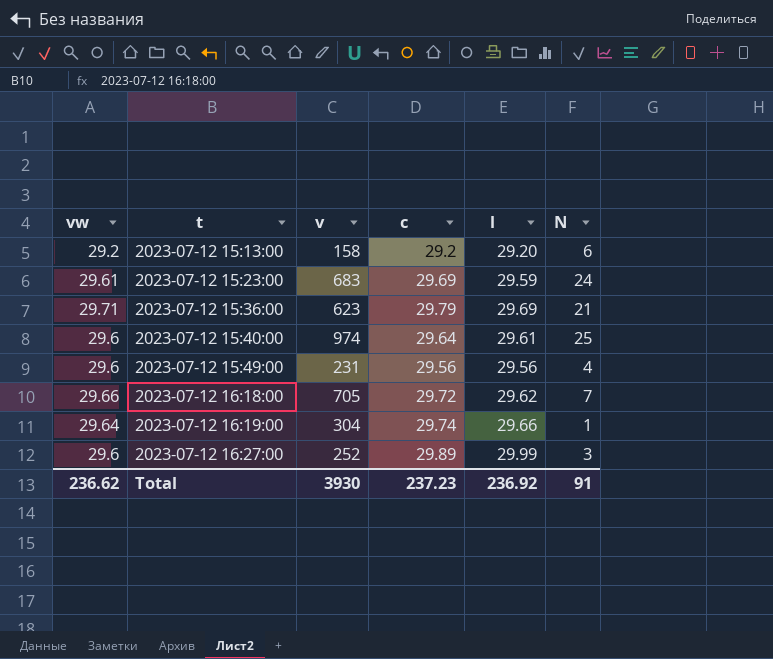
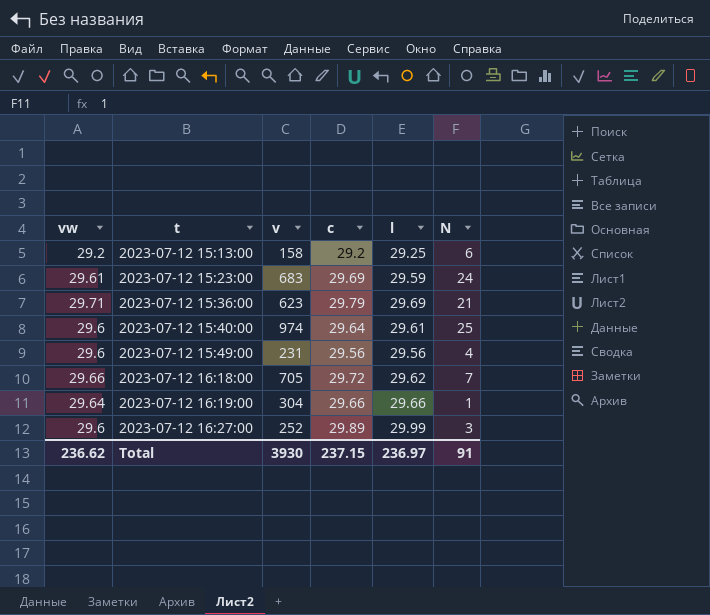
2023-07-12 15:13:00 | l: 29.20 -> 29.25
2023-07-12 16:19:00 | c: 29.74 -> 29.66
Total | c: 237.23 -> 237.15
Total | l: 236.92 -> 236.97

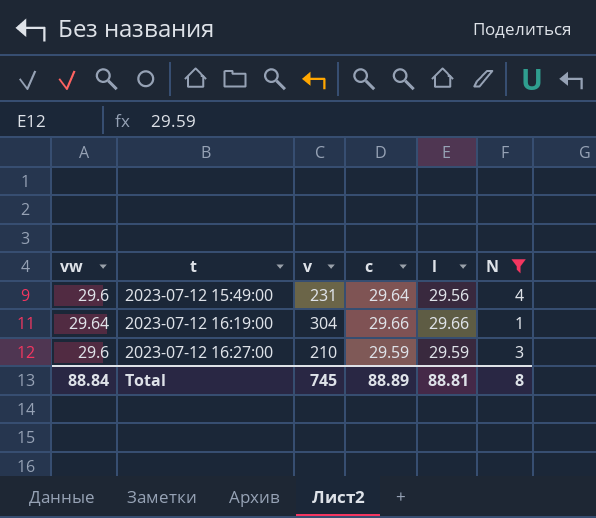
filter: none -> N <= 4
2023-07-12 15:49:00 | c: 29.56 -> 29.64
2023-07-12 16:27:00 | v: 252 -> 210
2023-07-12 16:27:00 | c: 29.89 -> 29.59
2023-07-12 16:27:00 | l: 29.99 -> 29.59
Total | vw: 236.62 -> 88.84
Total | v: 3930 -> 745
Total | c: 237.15 -> 88.89
Total | l: 236.97 -> 88.81
Total | N: 91 -> 8

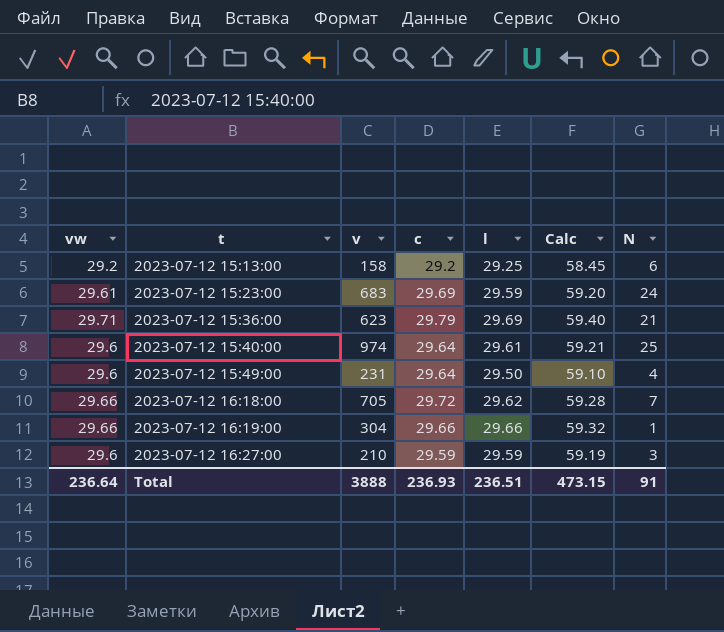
filter: N <= 4 -> none
column Calc | formula: none -> [vw] + [l]
2023-07-12 15:49:00 | l: 29.56 -> 29.50
2023-07-12 16:19:00 | vw: 29.64 -> 29.66
Total | vw: 88.84 -> 236.64
Total | v: 745 -> 3888
Total | c: 88.89 -> 236.93
Total | l: 88.81 -> 236.51
Total | N: 8 -> 91

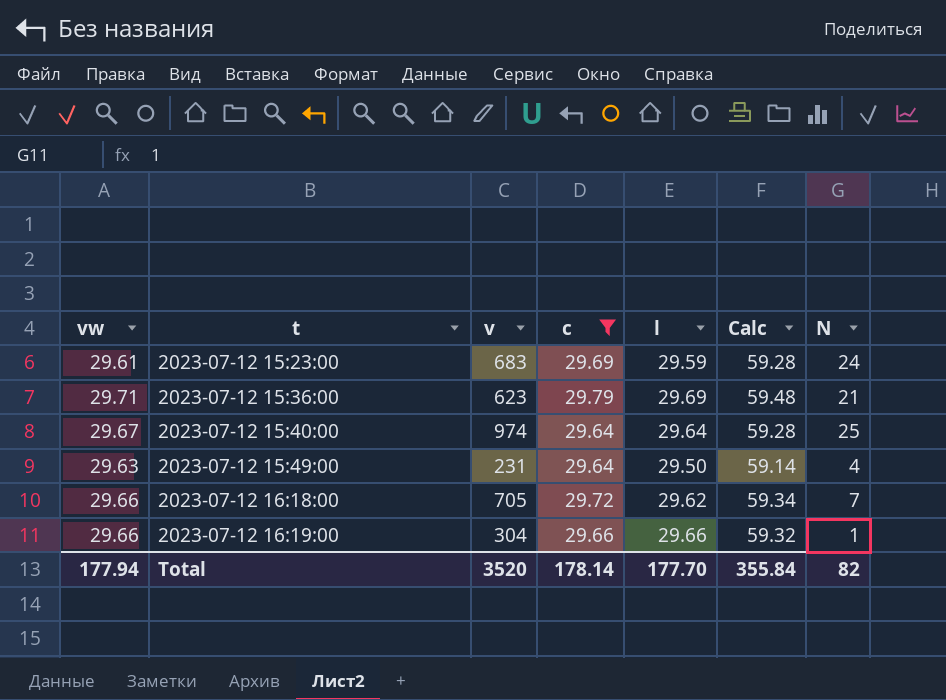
filter: none -> c >= 29.64
column Calc | formula: [vw] + [l] -> [c] + [l]
2023-07-12 15:40:00 | vw: 29.6 -> 29.67
2023-07-12 15:40:00 | l: 29.61 -> 29.64
2023-07-12 15:49:00 | vw: 29.6 -> 29.63
Total | vw: 236.64 -> 177.94
Total | v: 3888 -> 3520
Total | c: 236.93 -> 178.14
Total | l: 236.51 -> 177.70
Total | Calc: 473.15 -> 355.84
Total | N: 91 -> 82

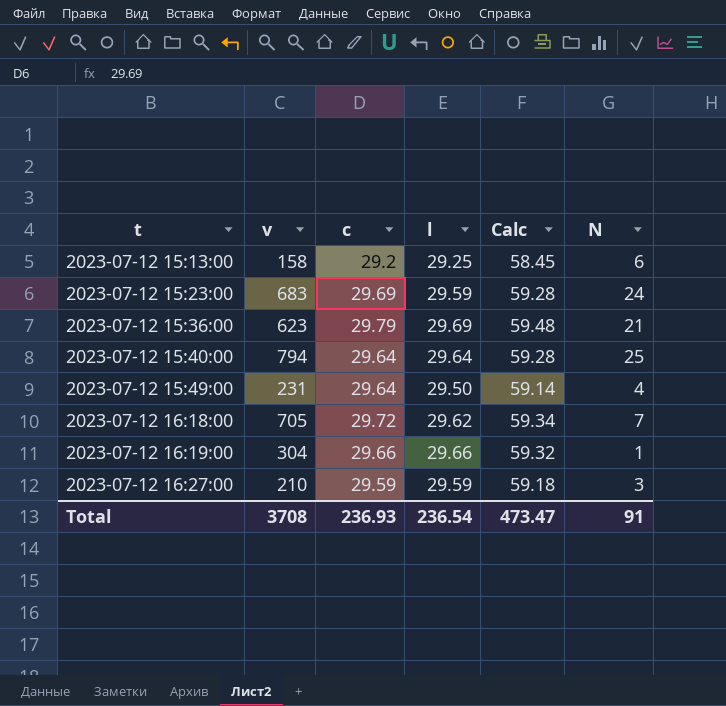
filter: c >= 29.64 -> none
column vw | position: 1 -> none
2023-07-12 15:40:00 | v: 974 -> 794
Total | v: 3520 -> 3708
Total | c: 178.14 -> 236.93
Total | l: 177.70 -> 236.54
Total | Calc: 355.84 -> 473.47
Total | N: 82 -> 91

